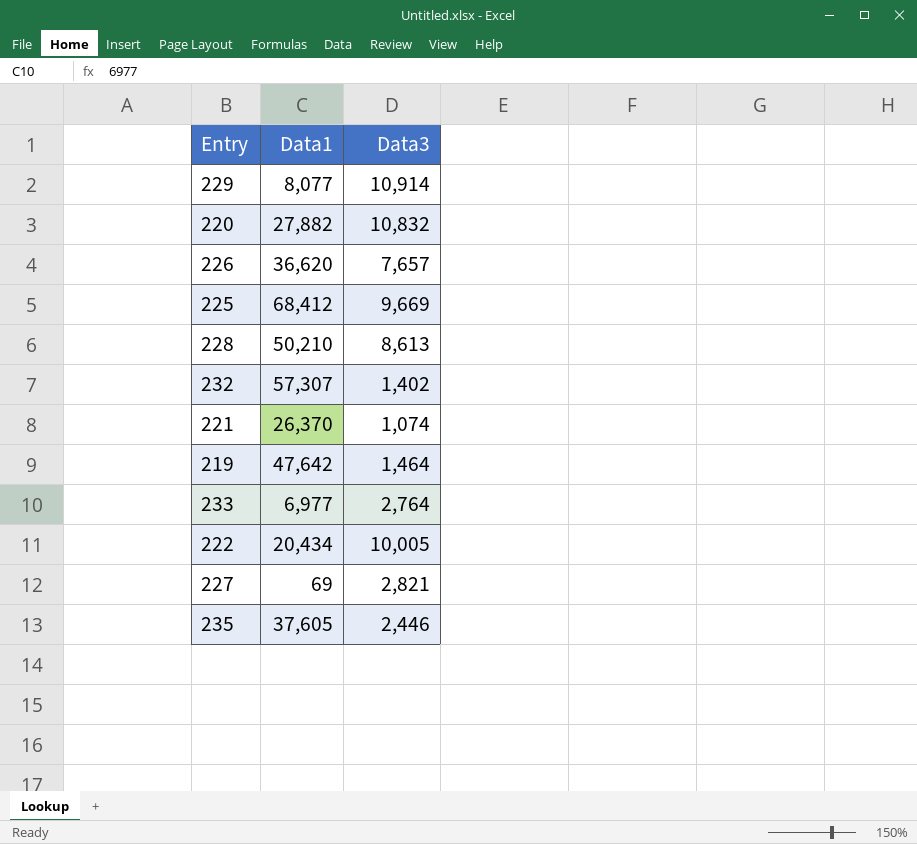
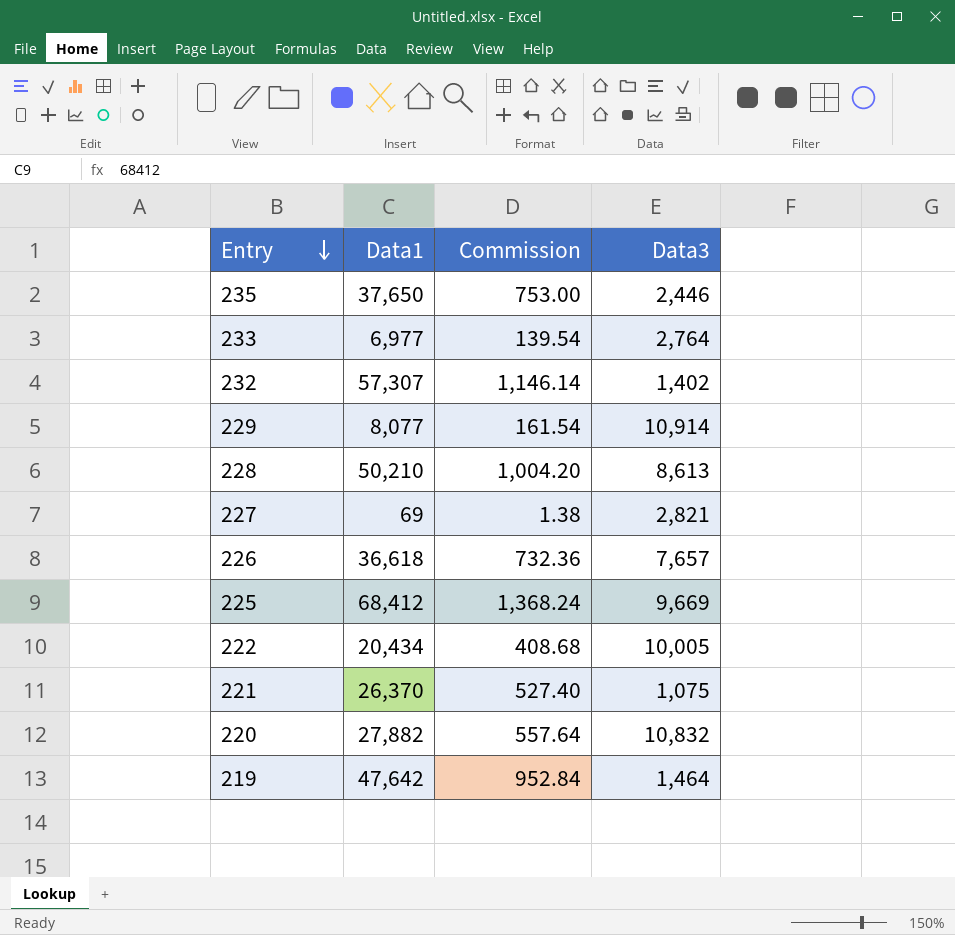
row order: none -> Entry descending
column Commission | formula: none -> [Data1] * 0.02
235 | Data1: 37,605 -> 37,650
226 | Data1: 36,620 -> 36,618
221 | Data3: 1,074 -> 1,075

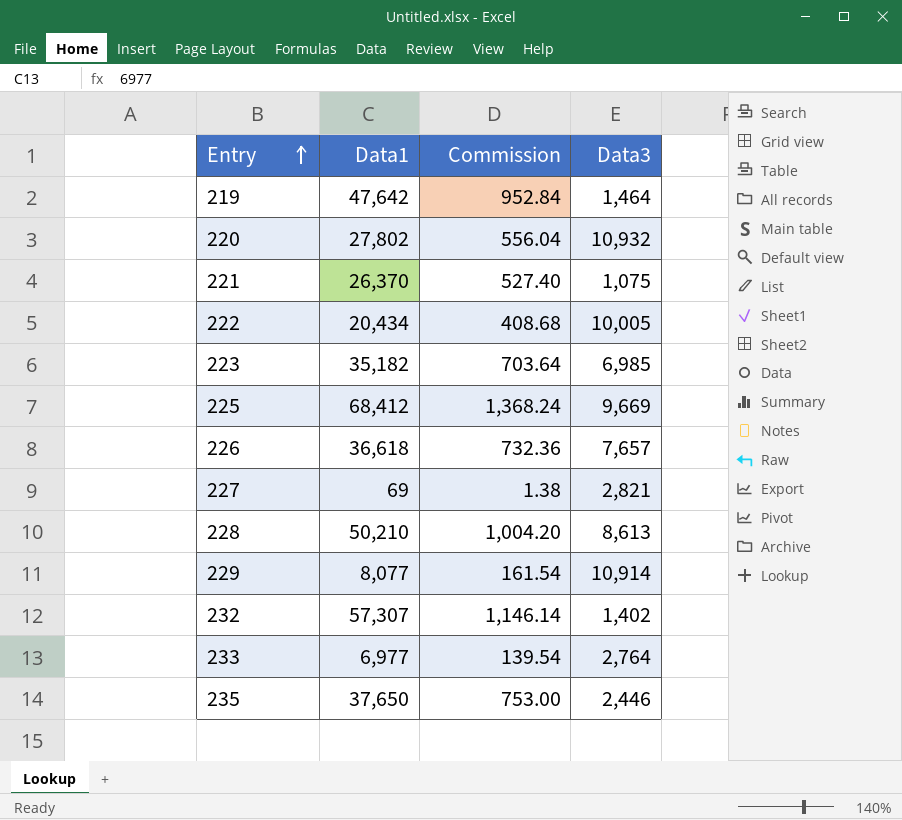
row order: Entry descending -> Entry ascending
220 | Data1: 27,882 -> 27,802
220 | Commission: 557.64 -> 556.04
220 | Data3: 10,832 -> 10,932
row 223: none -> 35,182 | 703.64 | 6,985

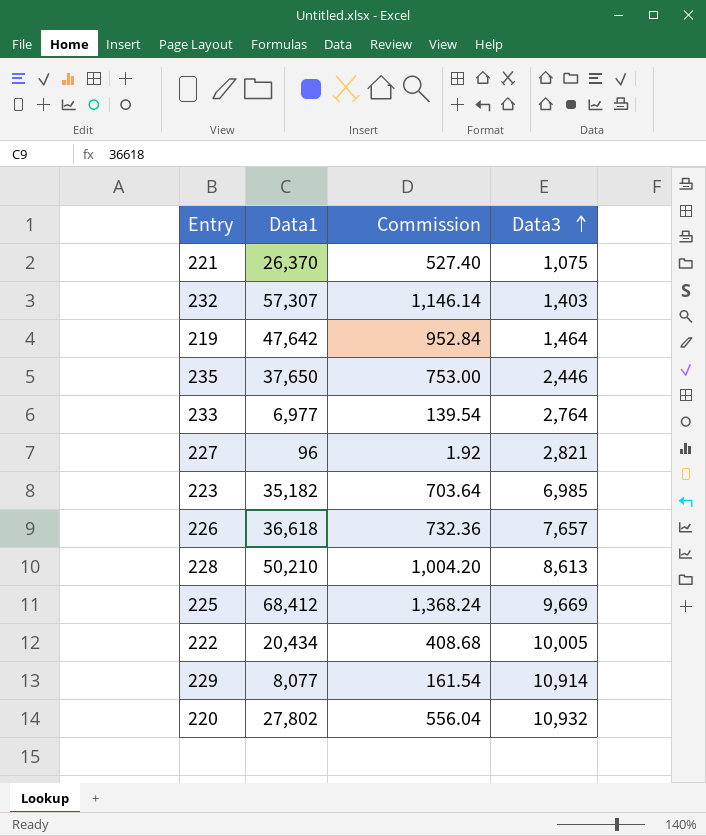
row order: Entry ascending -> Data3 ascending
232 | Data3: 1,402 -> 1,403
227 | Data1: 69 -> 96
227 | Commission: 1.38 -> 1.92

